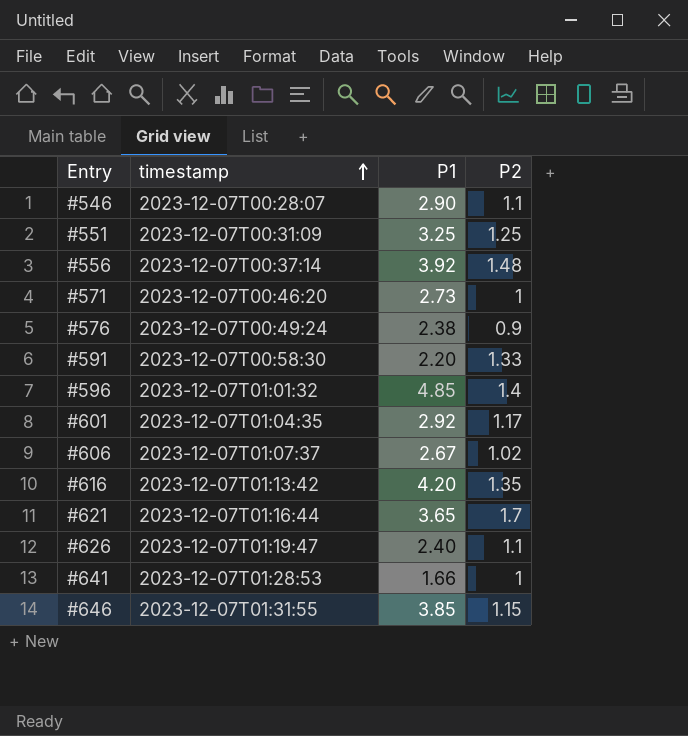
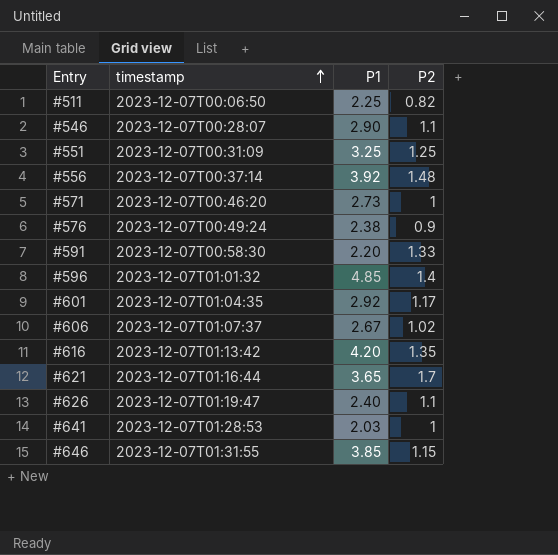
row #511: none -> 2023-12-07T00:06:50 | 2.25 | 0.82
#641 | P1: 1.66 -> 2.03

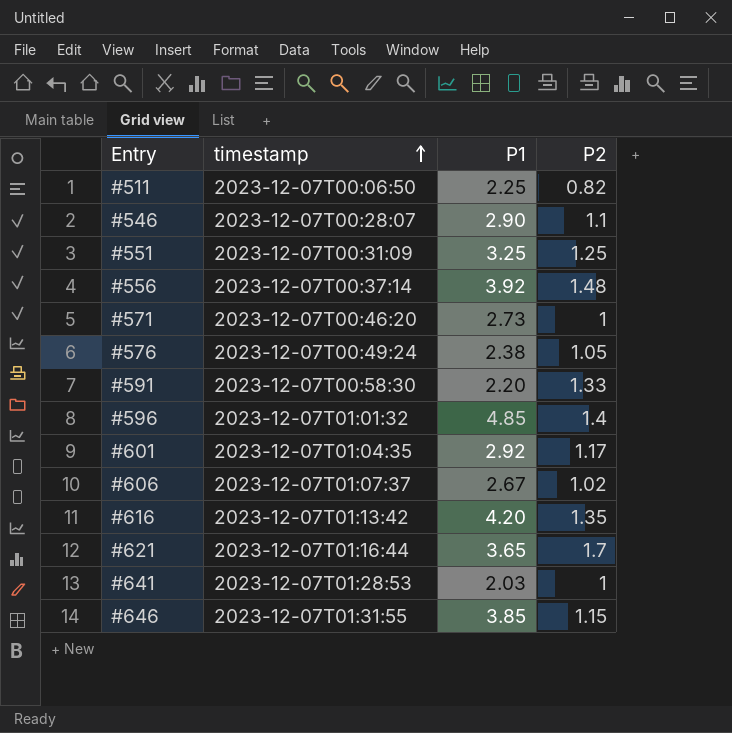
row #626: 2023-12-07T01:19:47 | 2.40 | 1.1 -> none
#576 | P2: 0.9 -> 1.05

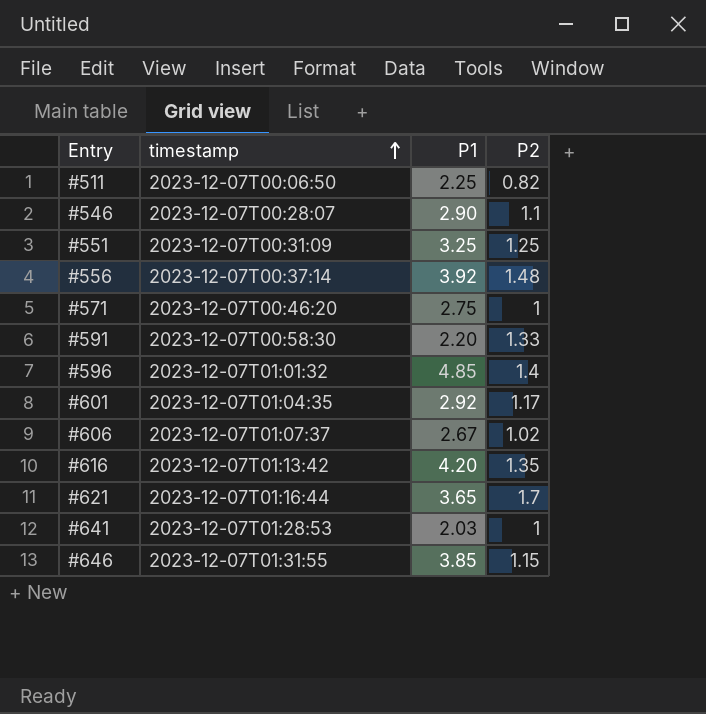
row #576: 2023-12-07T00:49:24 | 2.38 | 1.05 -> none
#571 | P1: 2.73 -> 2.75

